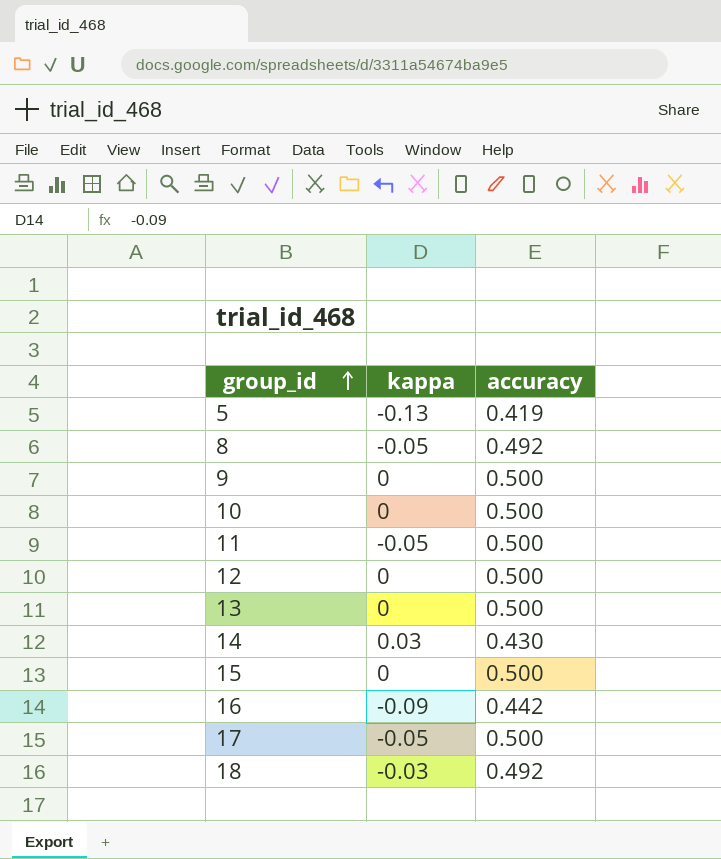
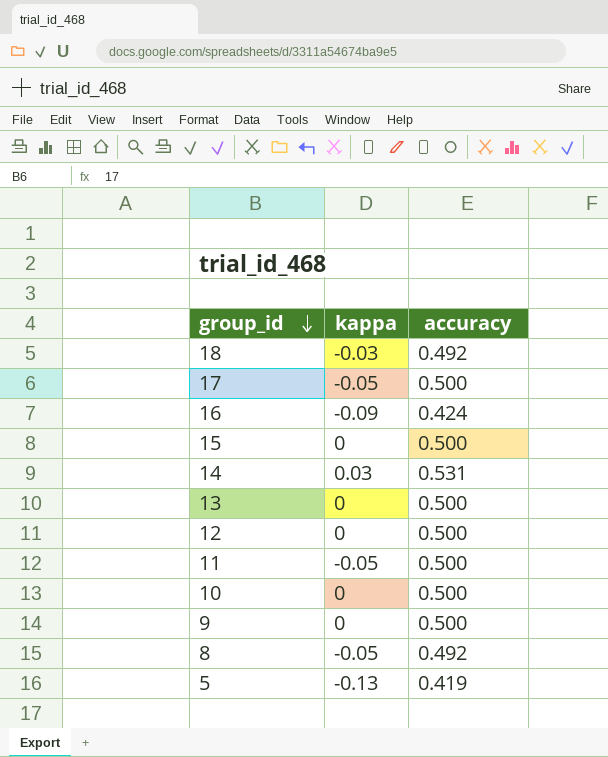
row order: group_id ascending -> group_id descending
16 | accuracy: 0.442 -> 0.424
14 | accuracy: 0.430 -> 0.531

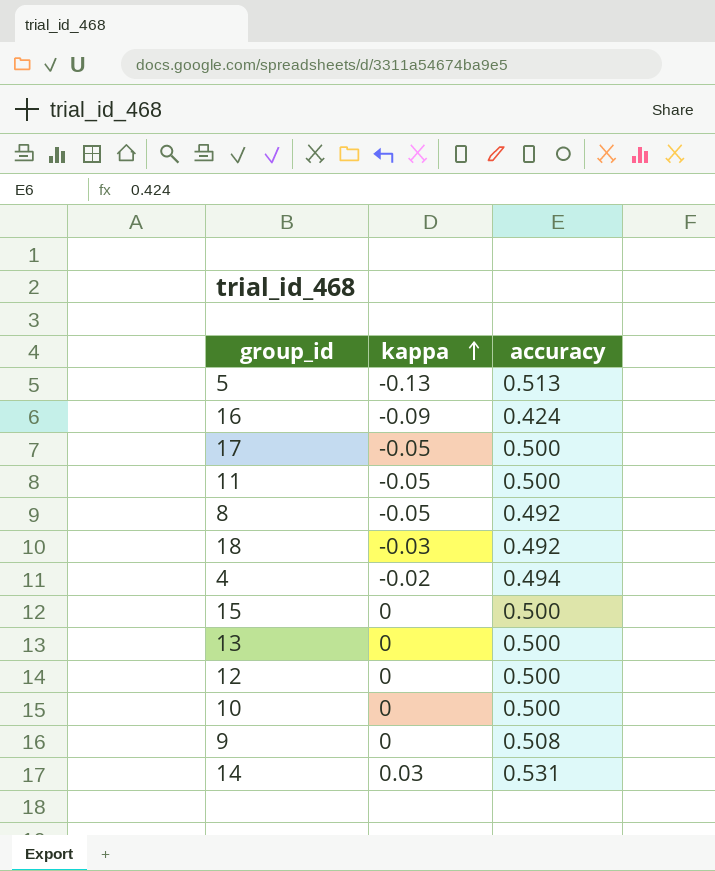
row order: group_id descending -> kappa ascending
5 | accuracy: 0.419 -> 0.513
row 4: none -> -0.02 | 0.494
9 | accuracy: 0.500 -> 0.508

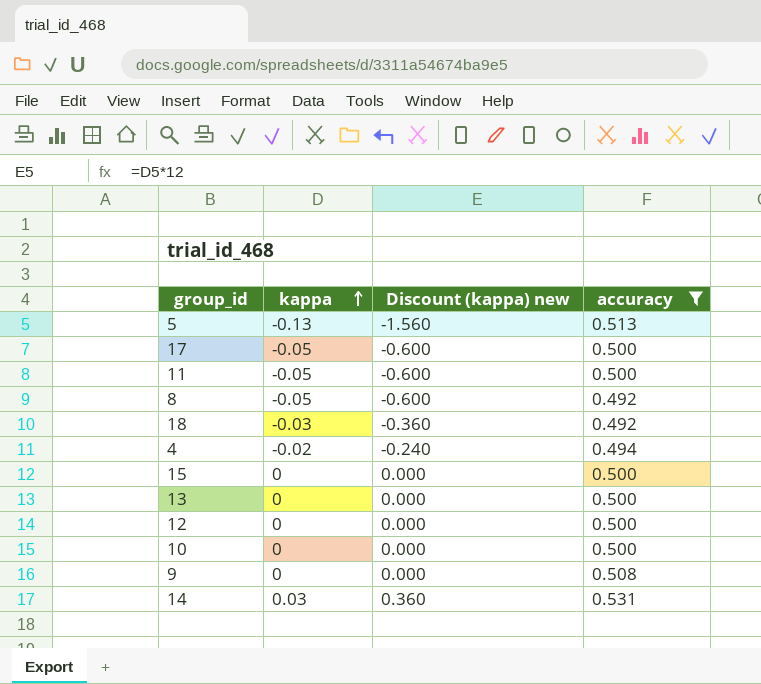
filter: none -> accuracy != 0.424
column Discount (kappa) new | formula: none -> [kappa] * 12

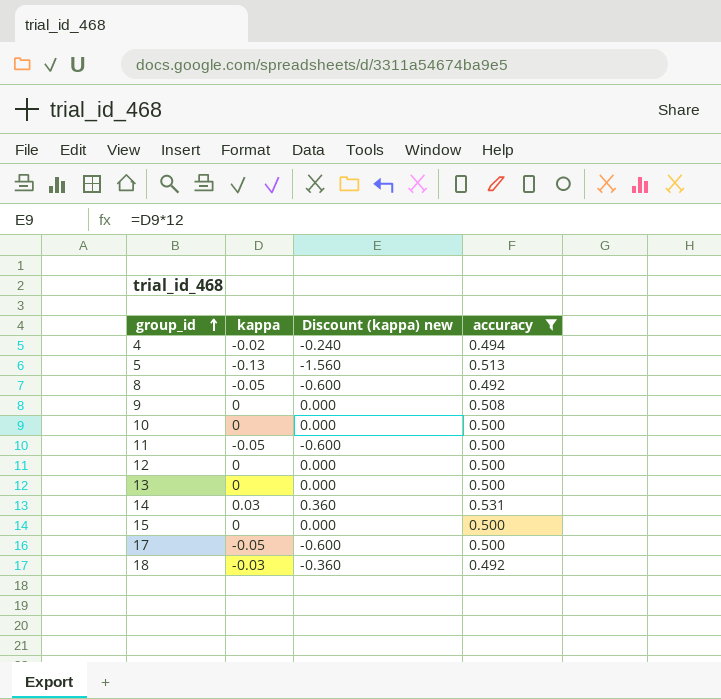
row order: kappa ascending -> group_id ascending

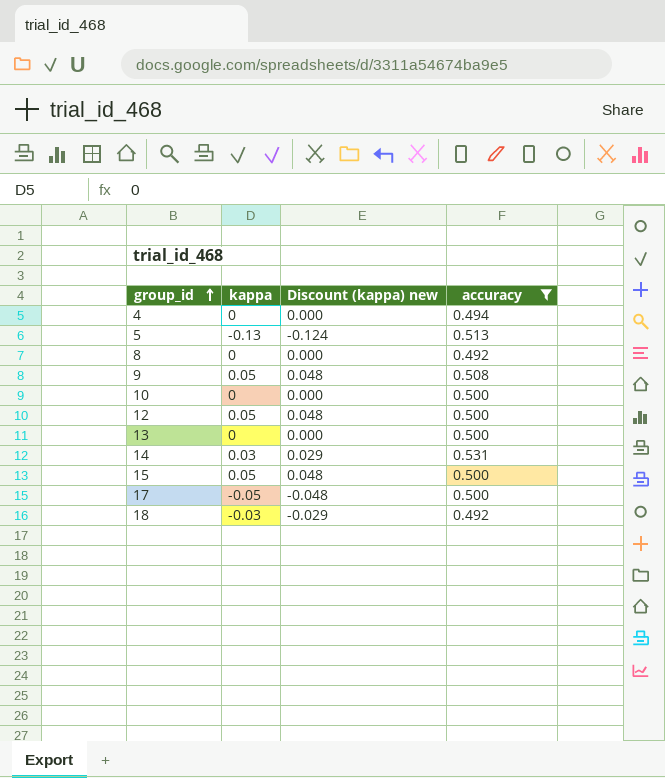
column Discount (kappa) new | formula: [kappa] * 12 -> [kappa] * 0.95
row 11: -0.05 | -0.600 | 0.500 -> none
4 | kappa: -0.02 -> 0
8 | kappa: -0.05 -> 0
9 | kappa: 0 -> 0.05
12 | kappa: 0 -> 0.05
15 | kappa: 0 -> 0.05

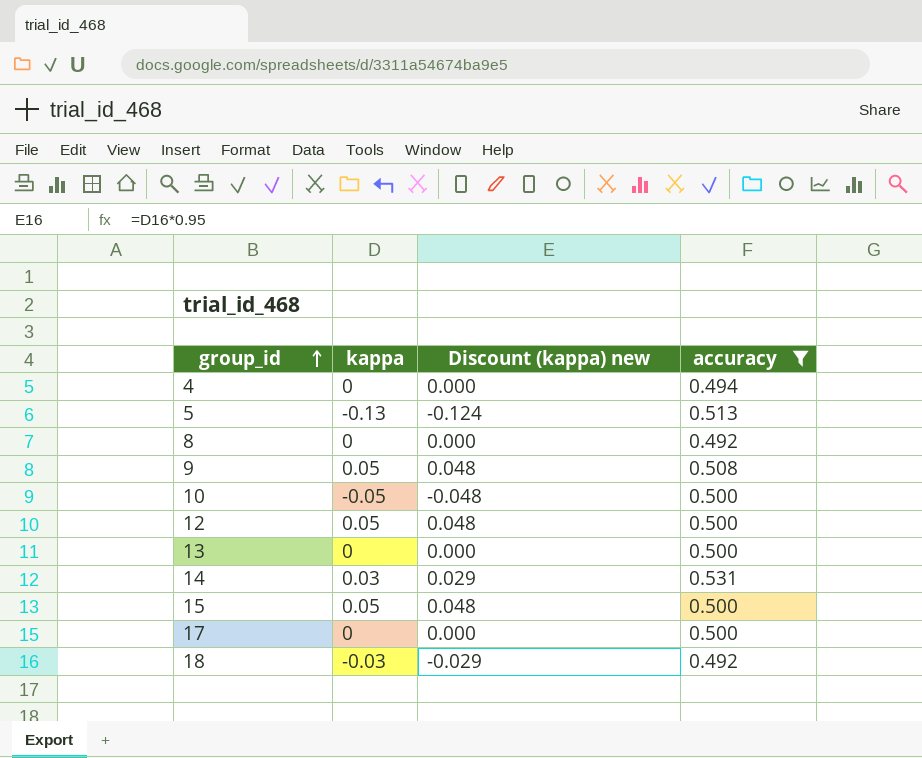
10 | kappa: 0 -> -0.05
10 | Discount (kappa) new: 0.000 -> -0.048
17 | kappa: -0.05 -> 0
17 | Discount (kappa) new: -0.048 -> 0.000

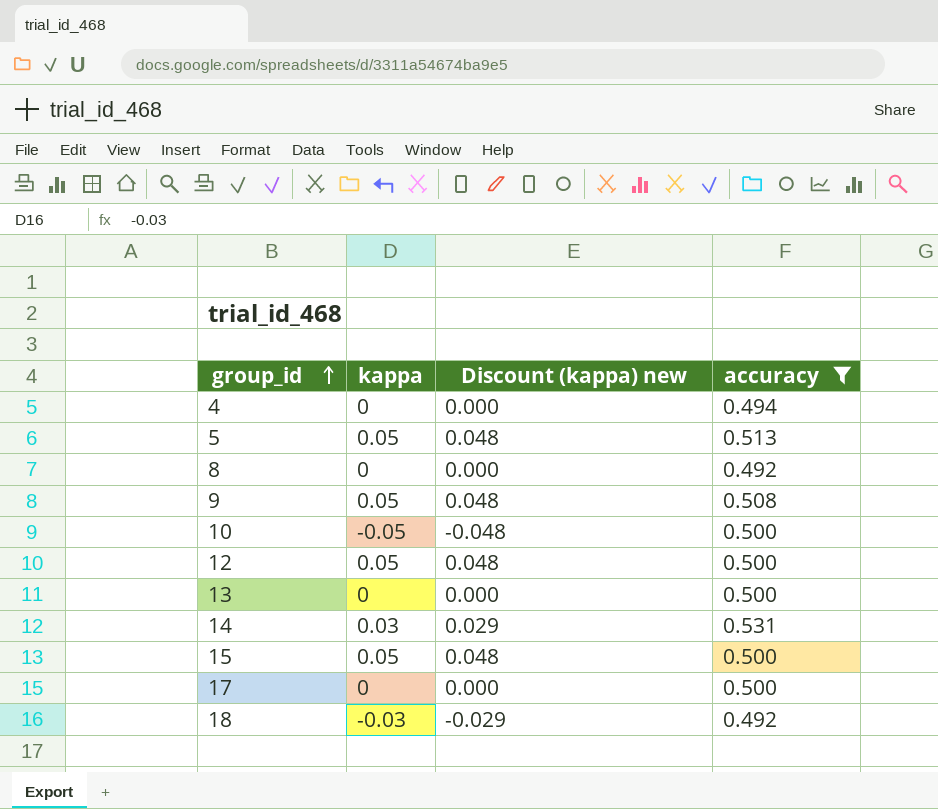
5 | kappa: -0.13 -> 0.05
5 | Discount (kappa) new: -0.124 -> 0.048

